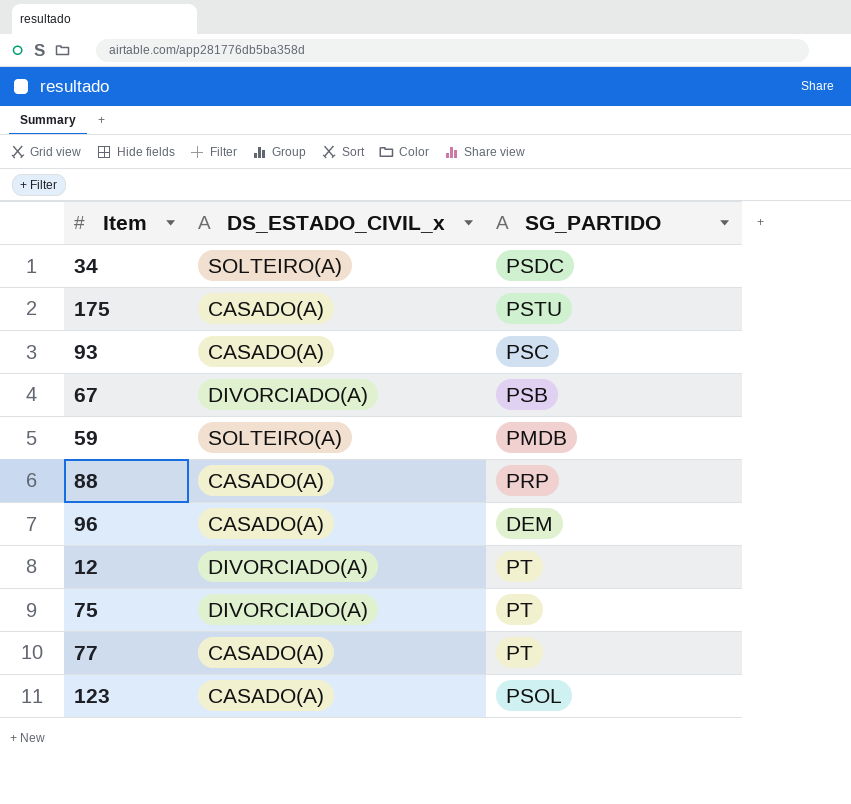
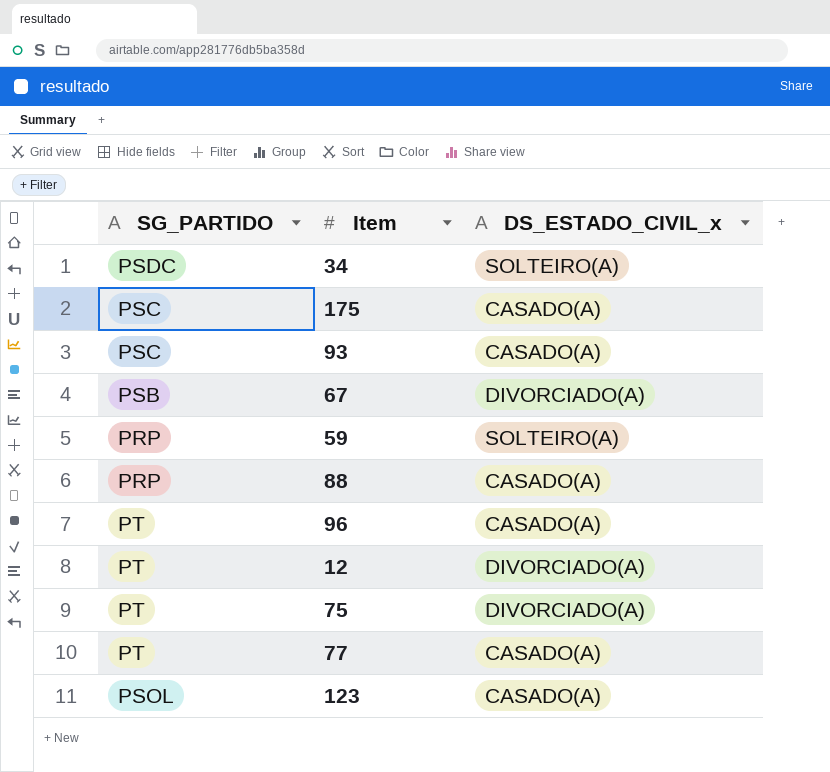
column SG_PARTIDO | position: 3 -> 1
175 | SG_PARTIDO: PSTU -> PSC
59 | SG_PARTIDO: PMDB -> PRP
96 | SG_PARTIDO: DEM -> PT

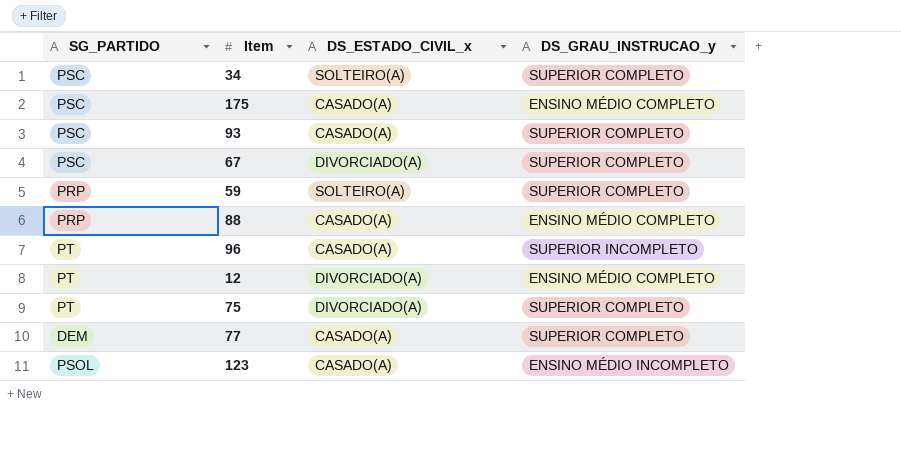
column DS_GRAU_INSTRUCAO_y | position: none -> 4
34 | SG_PARTIDO: PSDC -> PSC
67 | SG_PARTIDO: PSB -> PSC
77 | SG_PARTIDO: PT -> DEM

